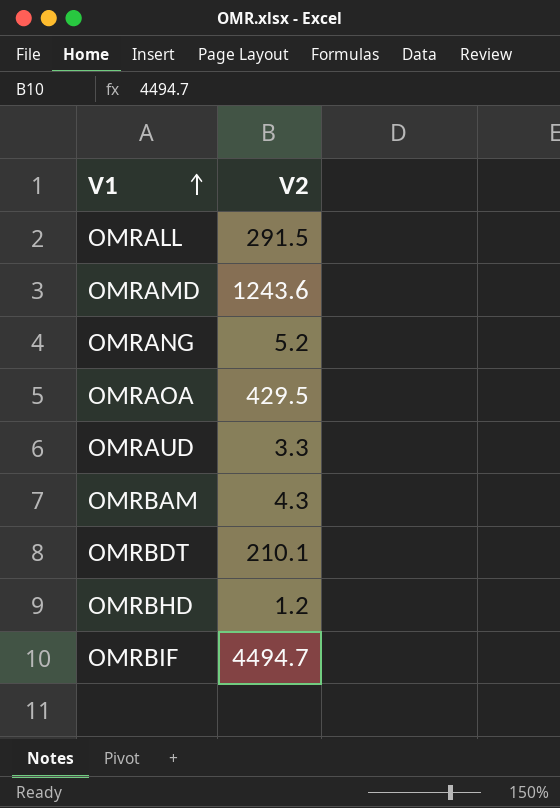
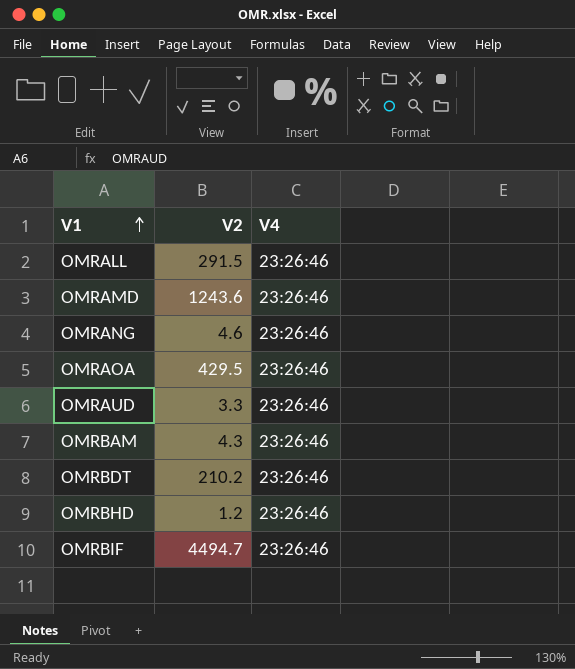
column V4 | position: none -> 3
OMRANG | V2: 5.2 -> 4.6
OMRBDT | V2: 210.1 -> 210.2

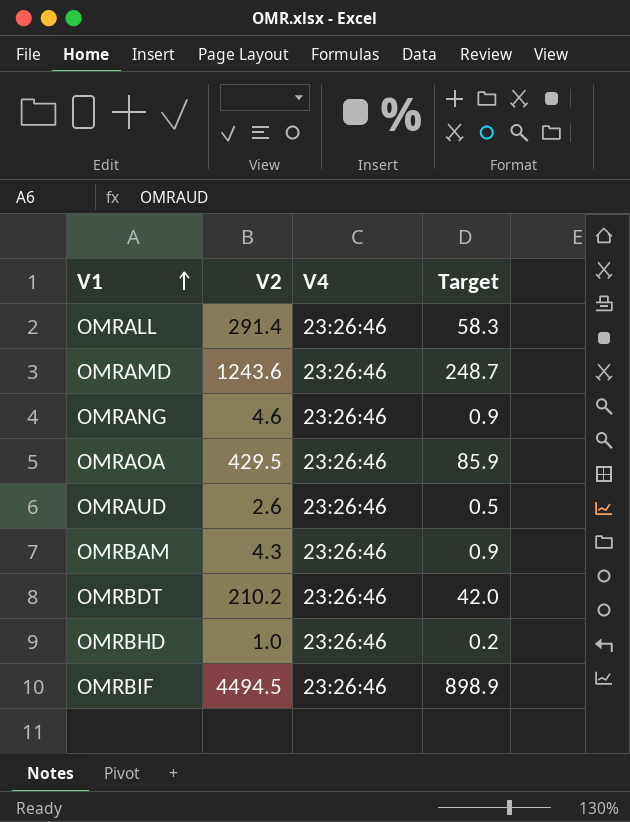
column Target | formula: none -> [V2] * 0.2
OMRALL | V2: 291.5 -> 291.4
OMRAUD | V2: 3.3 -> 2.6
OMRBHD | V2: 1.2 -> 1.0
OMRBIF | V2: 4494.7 -> 4494.5

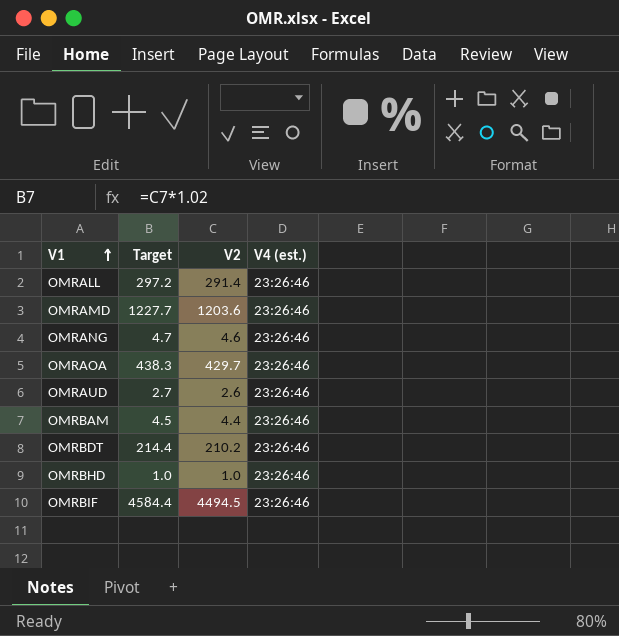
column Target | formula: [V2] * 0.2 -> [V2] * 1.02
column Target | position: 4 -> 2
column name: V4 -> V4 (est.)
OMRAMD | V2: 1243.6 -> 1203.6
OMRAOA | V2: 429.5 -> 429.7
OMRBAM | V2: 4.3 -> 4.4

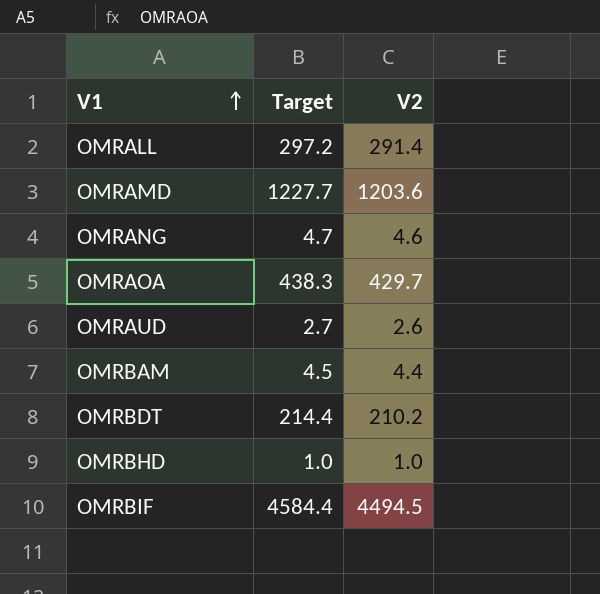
column V4 (est.) | position: 4 -> none

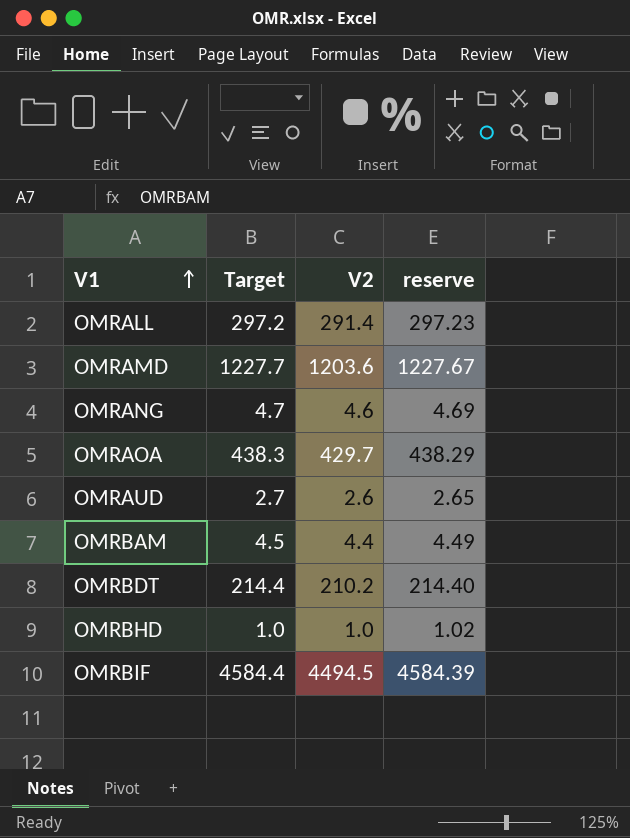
column reserve | formula: none -> [V2] * 1.02

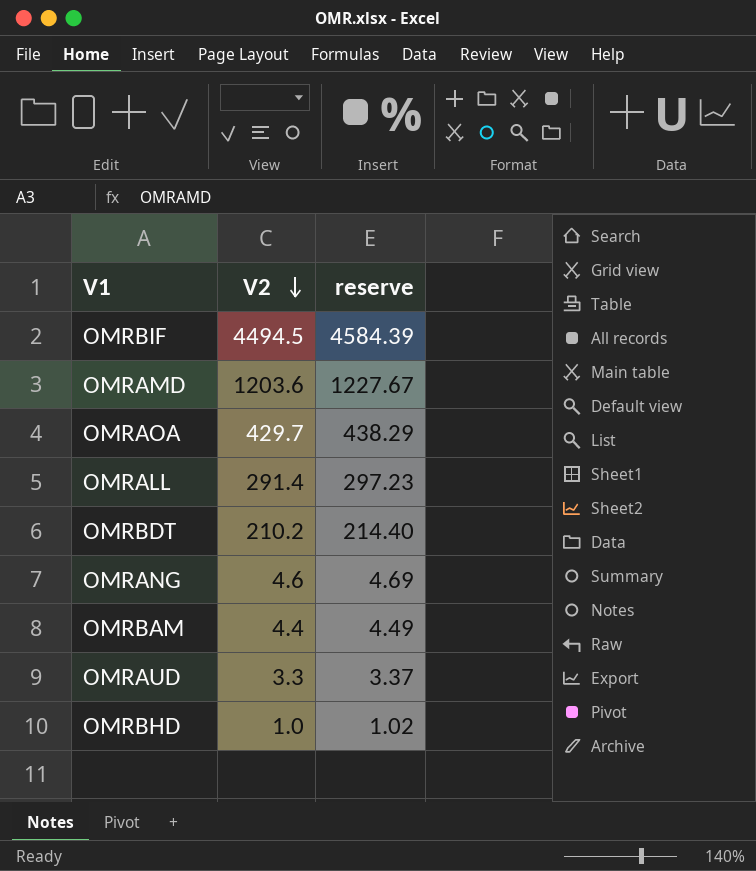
row order: V1 ascending -> V2 descending
column Target | formula: [V2] * 1.02 -> none
OMRAUD | V2: 2.6 -> 3.3
OMRAUD | reserve: 2.65 -> 3.37

